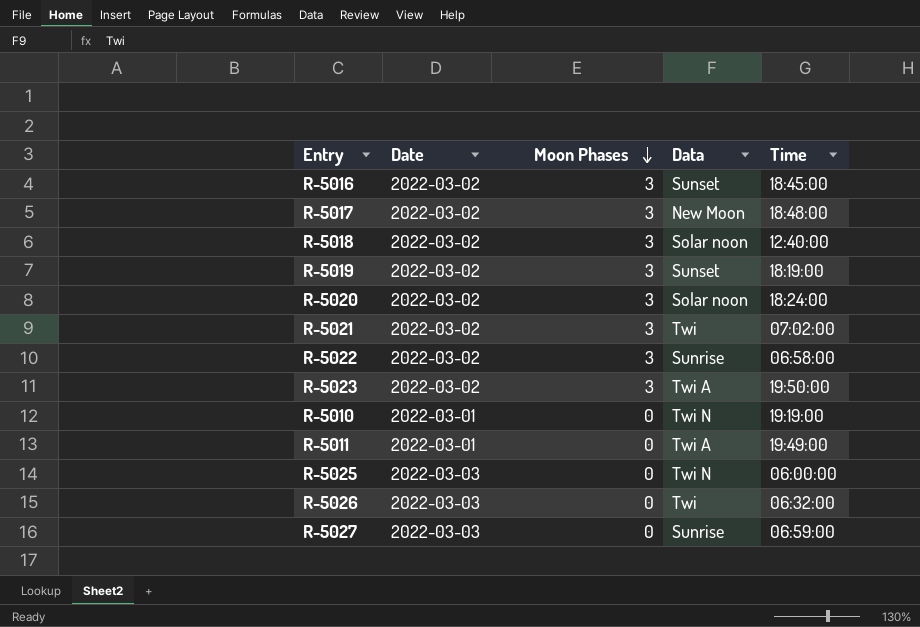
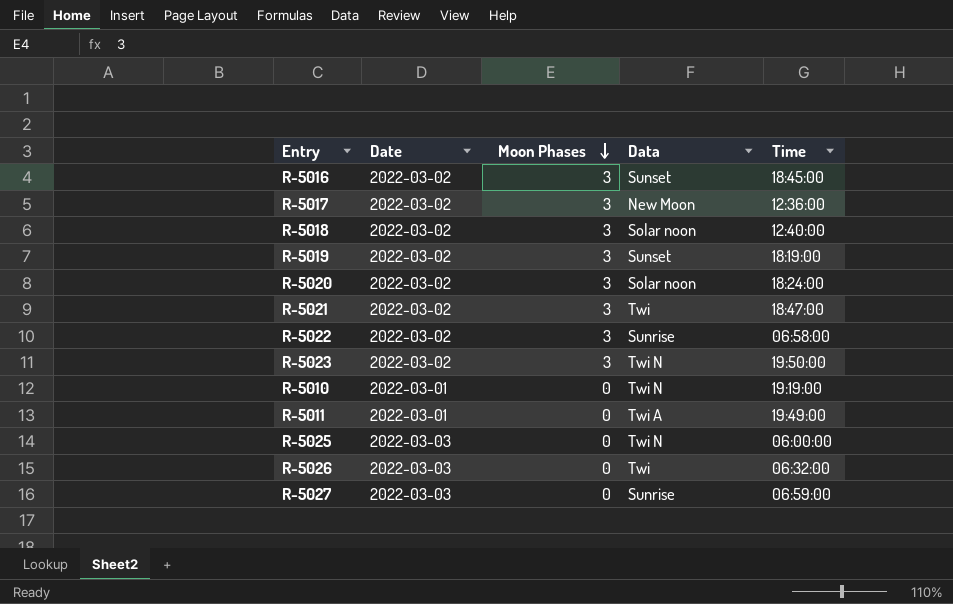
R-5017 | Time: 18:48:00 -> 12:36:00
R-5021 | Time: 07:02:00 -> 18:47:00
R-5023 | Data: Twi A -> Twi N

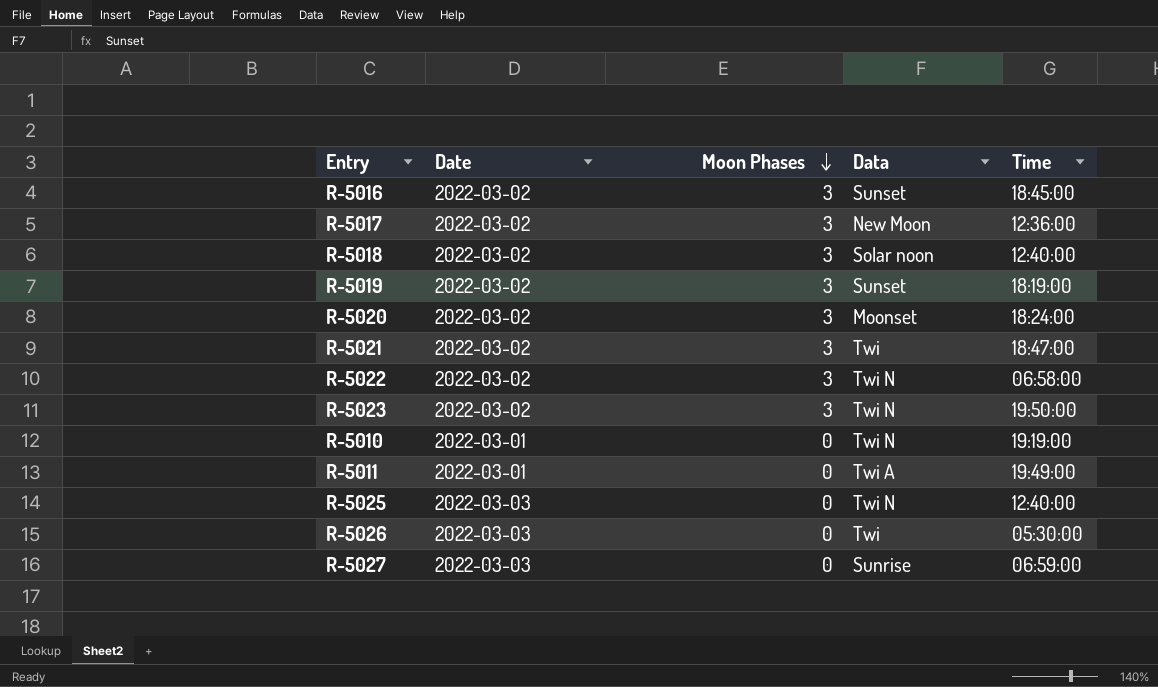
R-5020 | Data: Solar noon -> Moonset
R-5022 | Data: Sunrise -> Twi N
R-5025 | Time: 06:00:00 -> 12:40:00
R-5026 | Time: 06:32:00 -> 05:30:00

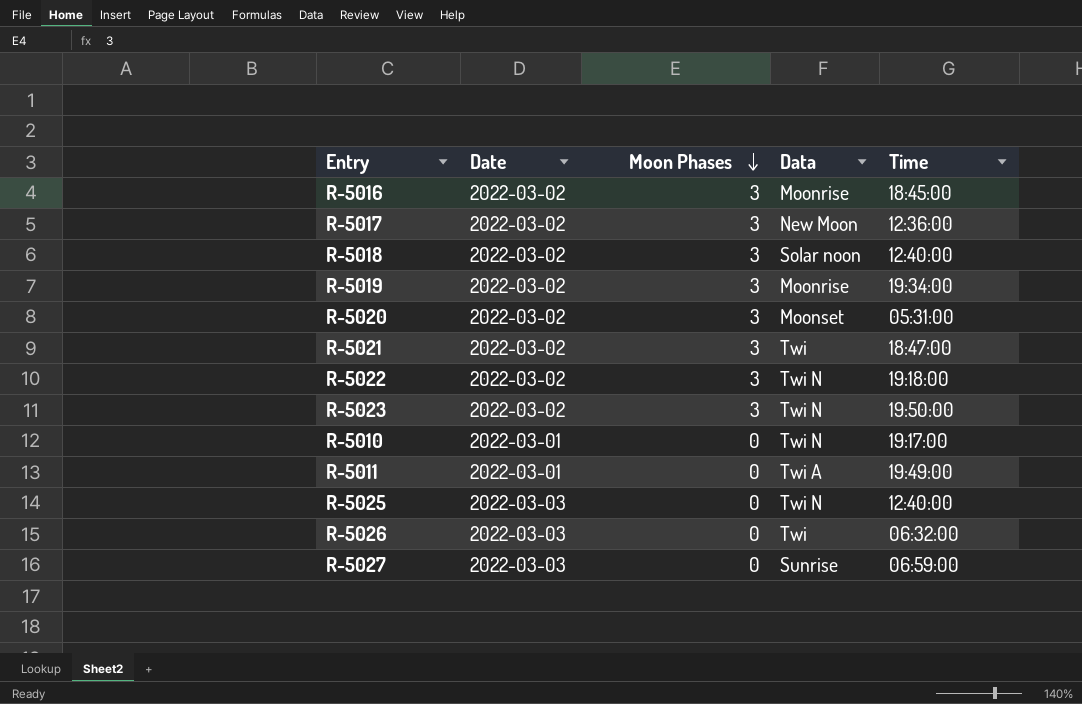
R-5016 | Data: Sunset -> Moonrise
R-5019 | Data: Sunset -> Moonrise
R-5019 | Time: 18:19:00 -> 19:34:00
R-5020 | Time: 18:24:00 -> 05:31:00
R-5022 | Time: 06:58:00 -> 19:18:00
R-5010 | Time: 19:19:00 -> 19:17:00
R-5026 | Time: 05:30:00 -> 06:32:00

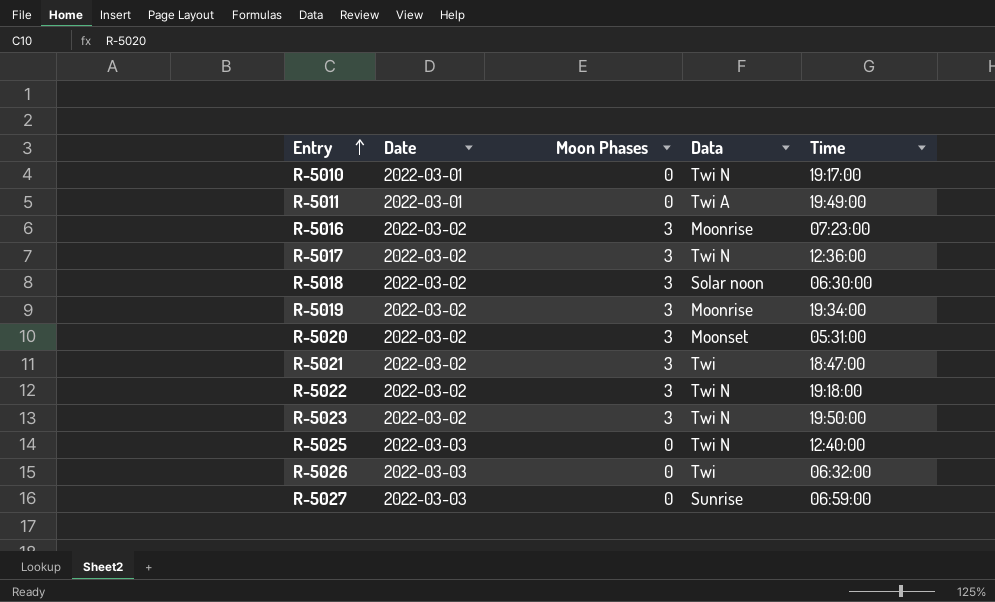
row order: Moon Phases descending -> Entry ascending
R-5016 | Time: 18:45:00 -> 07:23:00
R-5017 | Data: New Moon -> Twi N
R-5018 | Time: 12:40:00 -> 06:30:00

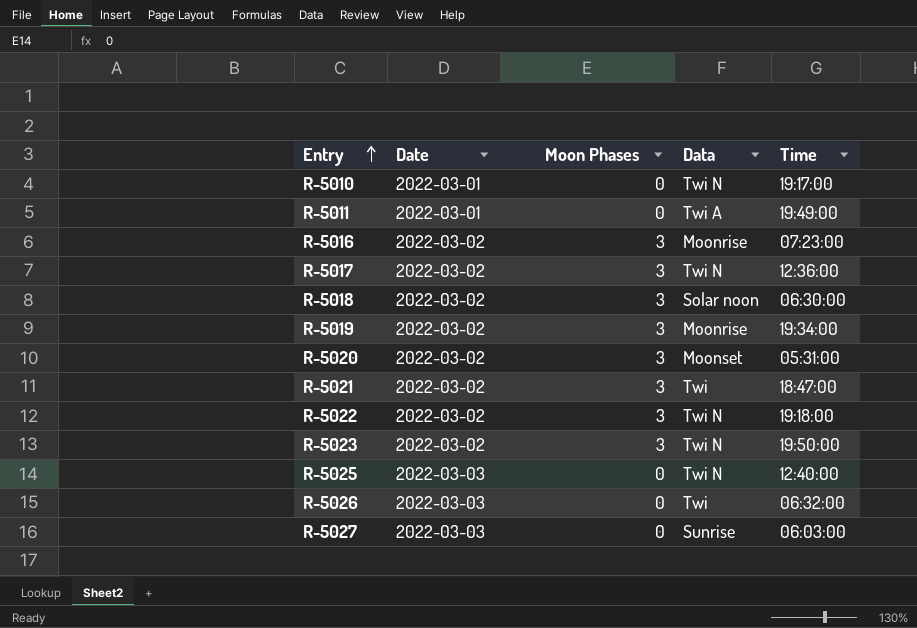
R-5027 | Time: 06:59:00 -> 06:03:00

